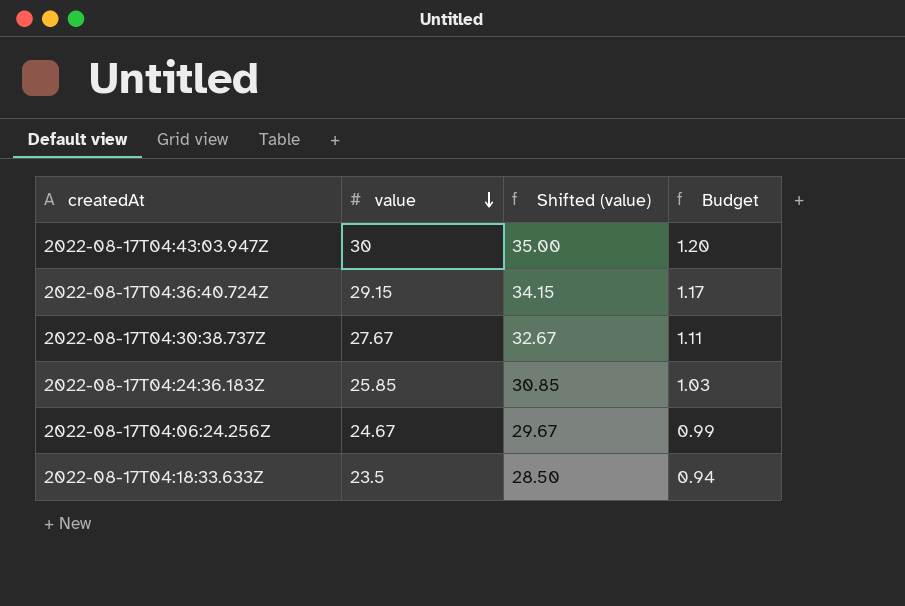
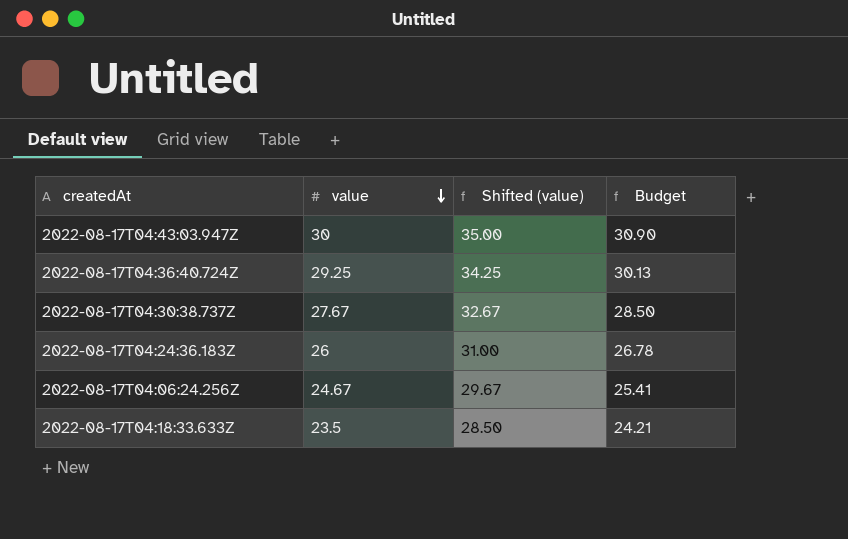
column Budget | formula: [value] * 0.04 -> [value] * 1.03
2022-08-17T04:36:40.724Z | value: 29.15 -> 29.25
2022-08-17T04:36:40.724Z | Shifted (value): 34.15 -> 34.25
2022-08-17T04:24:36.183Z | value: 25.85 -> 26
2022-08-17T04:24:36.183Z | Shifted (value): 30.85 -> 31.00

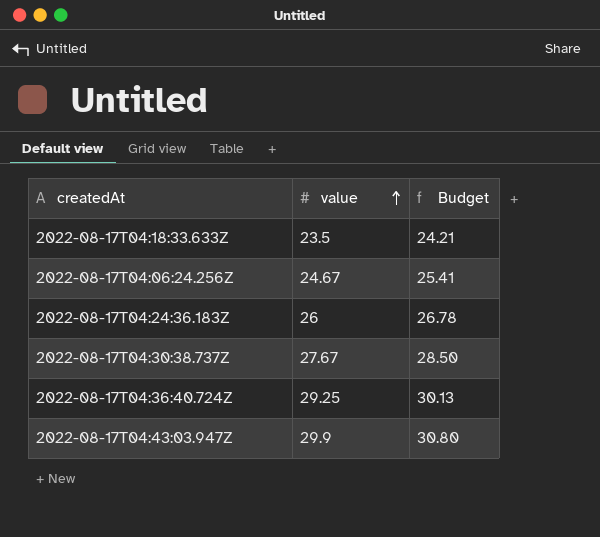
row order: value descending -> value ascending
column Shifted (value) | formula: [value] + 5 -> none
2022-08-17T04:43:03.947Z | value: 30 -> 29.9
2022-08-17T04:43:03.947Z | Budget: 30.90 -> 30.80

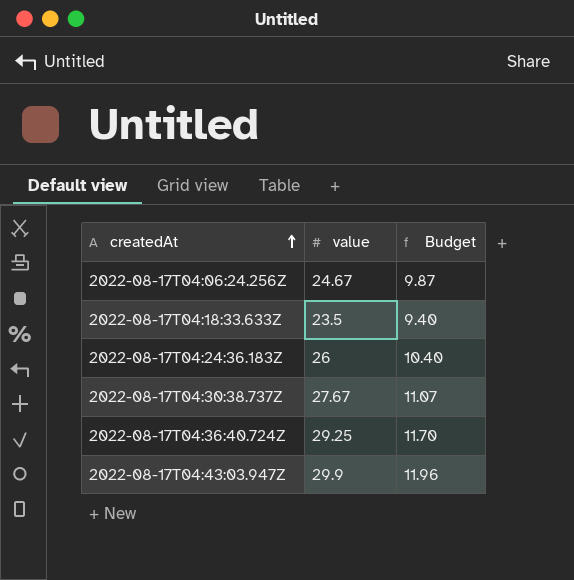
row order: value ascending -> createdAt ascending
column Budget | formula: [value] * 1.03 -> [value] * 0.4

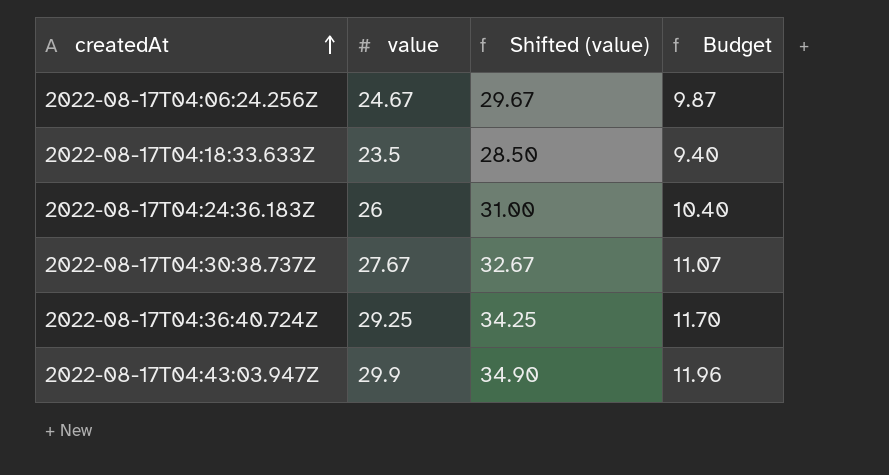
column Shifted (value) | formula: none -> [value] + 5

